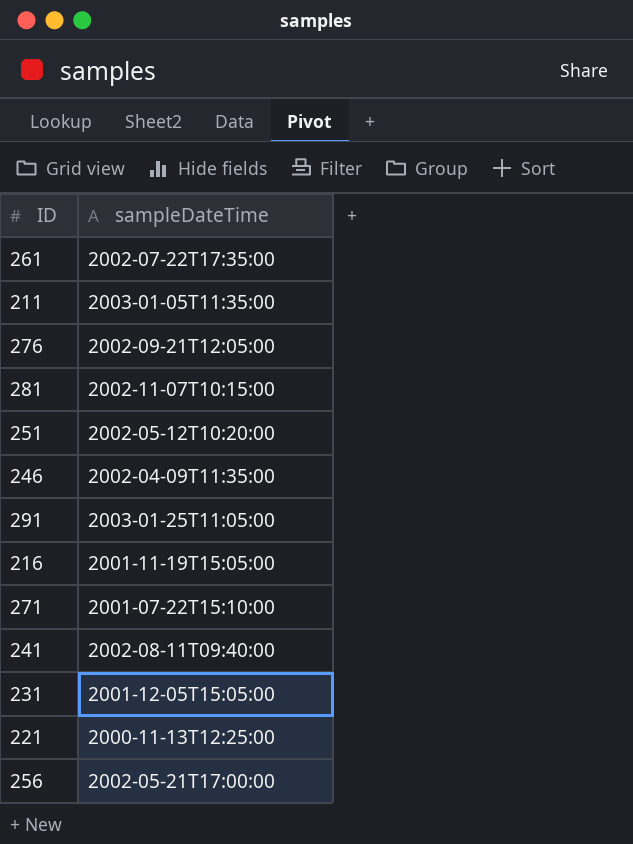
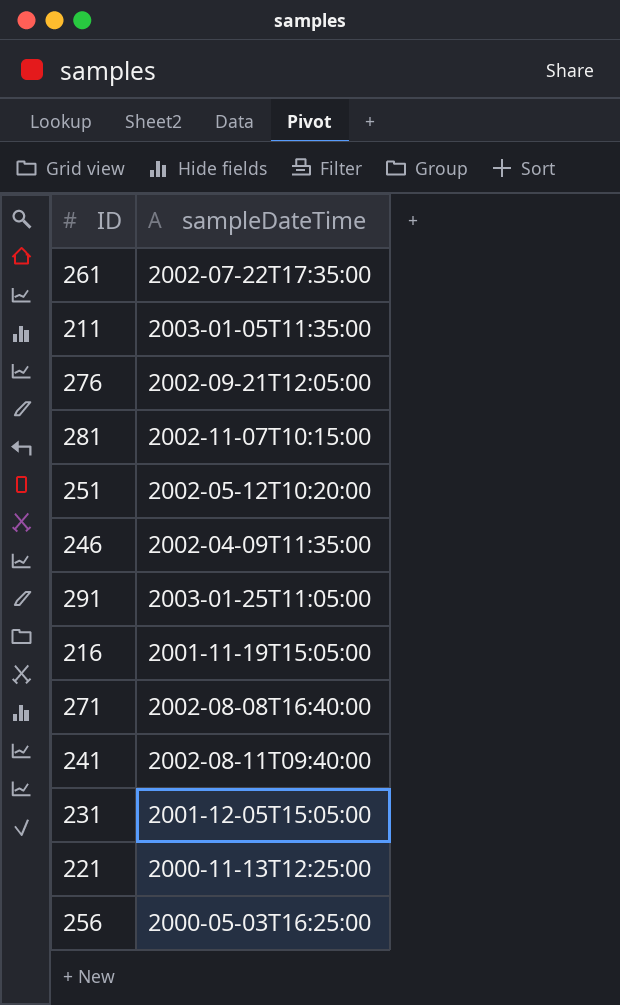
271 | sampleDateTime: 2001-07-22T15:10:00 -> 2002-08-08T16:40:00
256 | sampleDateTime: 2002-05-21T17:00:00 -> 2000-05-03T16:25:00

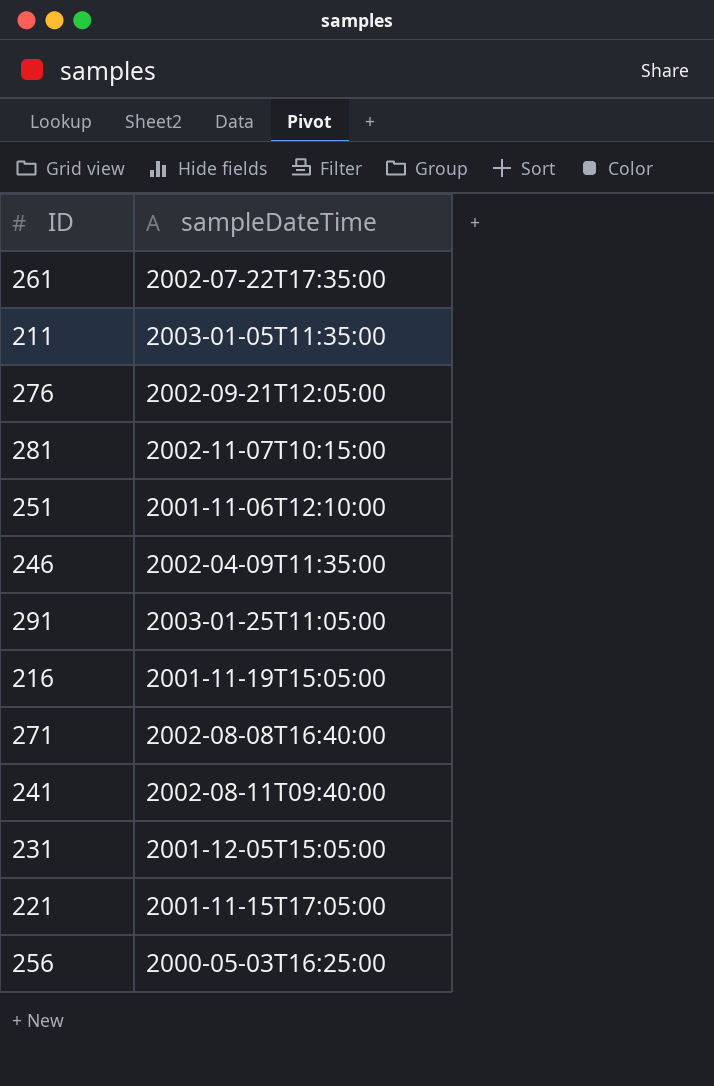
251 | sampleDateTime: 2002-05-12T10:20:00 -> 2001-11-06T12:10:00
221 | sampleDateTime: 2000-11-13T12:25:00 -> 2001-11-15T17:05:00

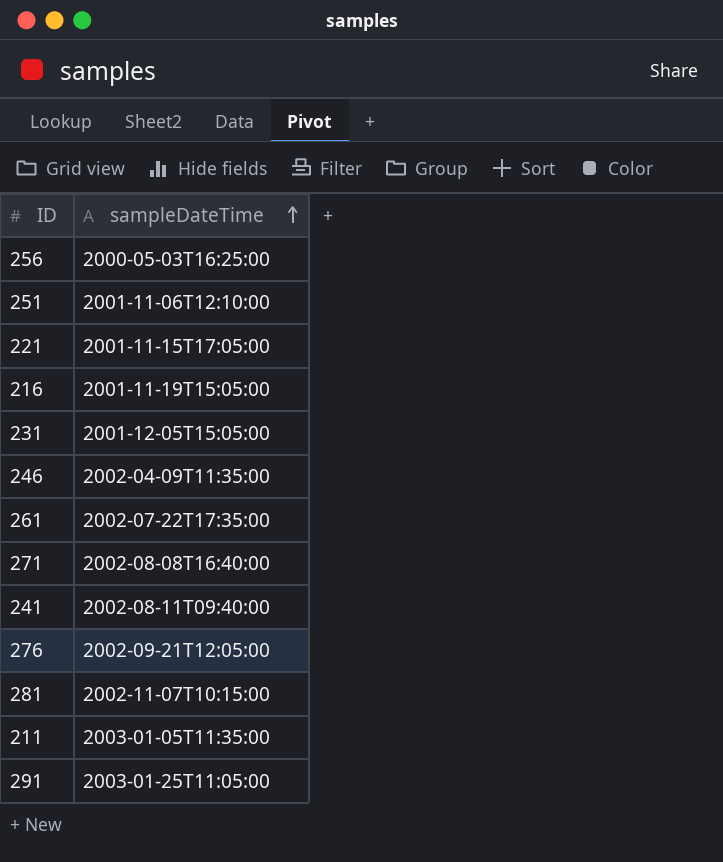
row order: none -> sampleDateTime ascending

